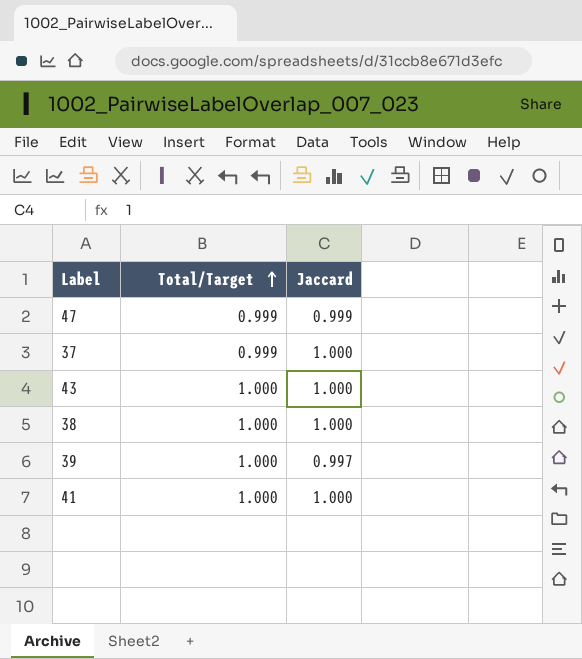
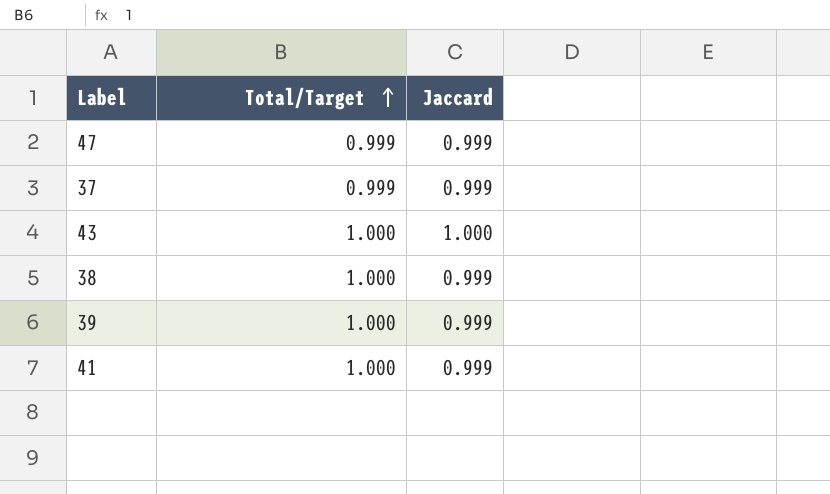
37 | Jaccard: 1.000 -> 0.999
38 | Jaccard: 1.000 -> 0.999
39 | Jaccard: 0.997 -> 0.999
41 | Jaccard: 1.000 -> 0.999

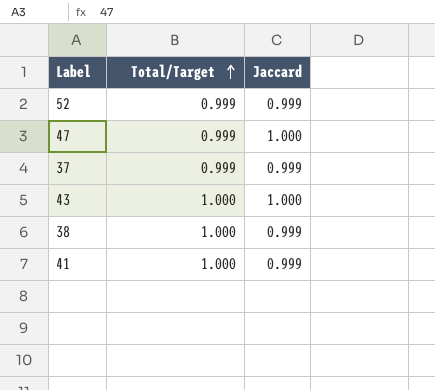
row 39: 1.000 | 0.999 -> none
row 52: none -> 0.999 | 0.999
47 | Jaccard: 0.999 -> 1.000

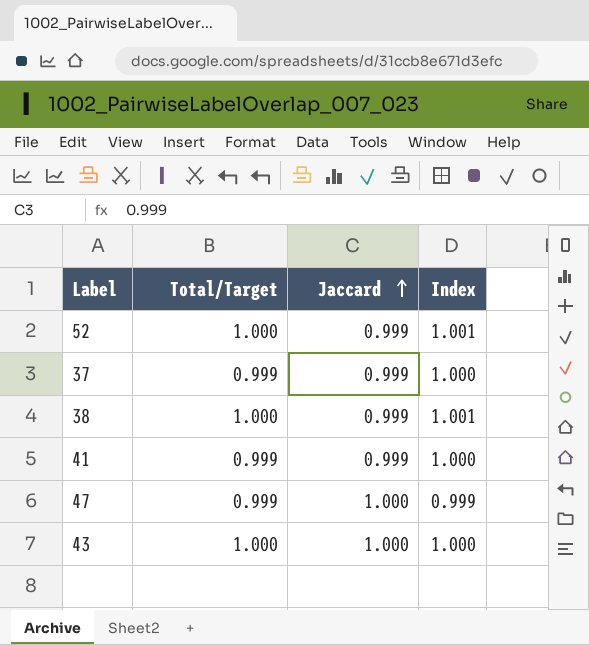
row order: Total/Target ascending -> Jaccard ascending
column Index | formula: none -> [Total/Target] / [Jaccard]
52 | Total/Target: 0.999 -> 1.000
41 | Total/Target: 1.000 -> 0.999

